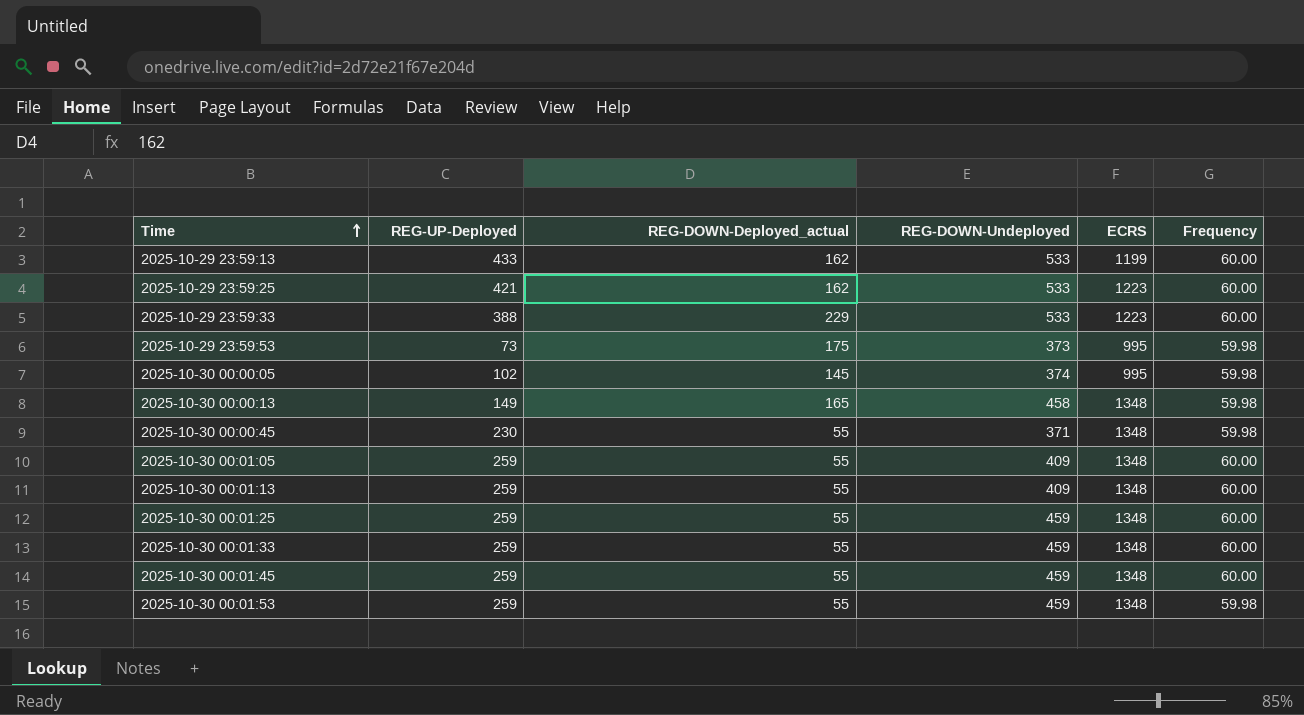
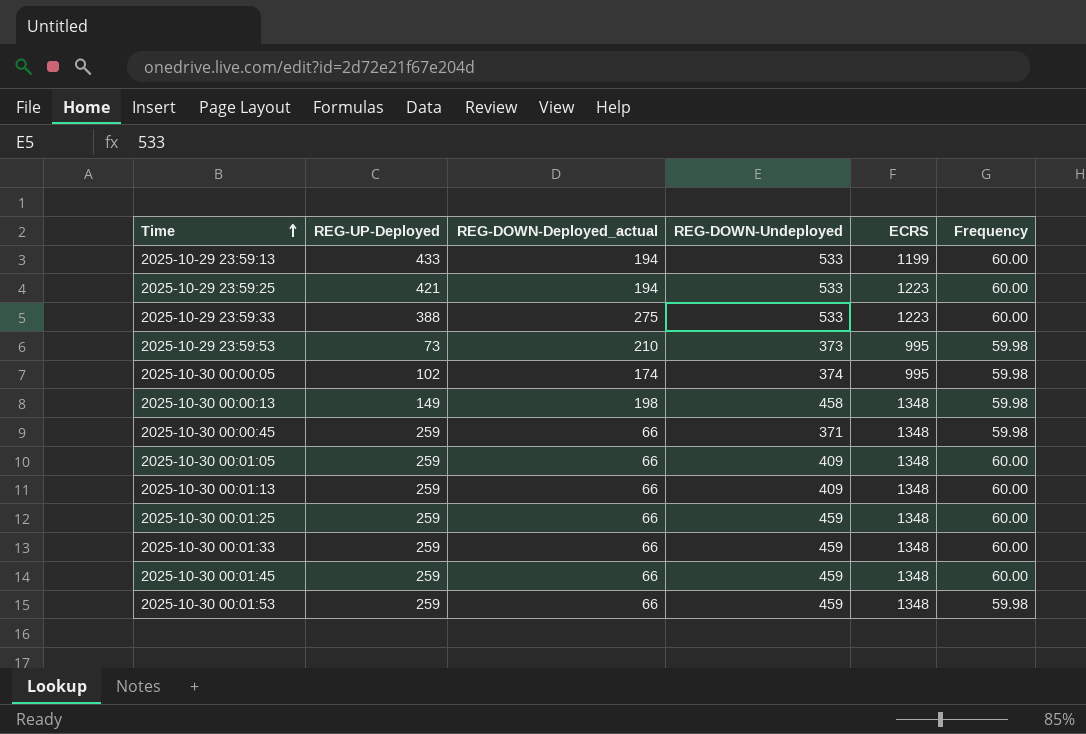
2025-10-29 23:59:13 | REG-DOWN-Deployed_actual: 162 -> 194
2025-10-29 23:59:25 | REG-DOWN-Deployed_actual: 162 -> 194
2025-10-29 23:59:33 | REG-DOWN-Deployed_actual: 229 -> 275
2025-10-29 23:59:53 | REG-DOWN-Deployed_actual: 175 -> 210
2025-10-30 00:00:05 | REG-DOWN-Deployed_actual: 145 -> 174
2025-10-30 00:00:13 | REG-DOWN-Deployed_actual: 165 -> 198
2025-10-30 00:00:45 | REG-UP-Deployed: 230 -> 259
2025-10-30 00:00:45 | REG-DOWN-Deployed_actual: 55 -> 66
2025-10-30 00:01:05 | REG-DOWN-Deployed_actual: 55 -> 66
2025-10-30 00:01:13 | REG-DOWN-Deployed_actual: 55 -> 66
2025-10-30 00:01:25 | REG-DOWN-Deployed_actual: 55 -> 66
2025-10-30 00:01:33 | REG-DOWN-Deployed_actual: 55 -> 66
2025-10-30 00:01:45 | REG-DOWN-Deployed_actual: 55 -> 66
2025-10-30 00:01:53 | REG-DOWN-Deployed_actual: 55 -> 66

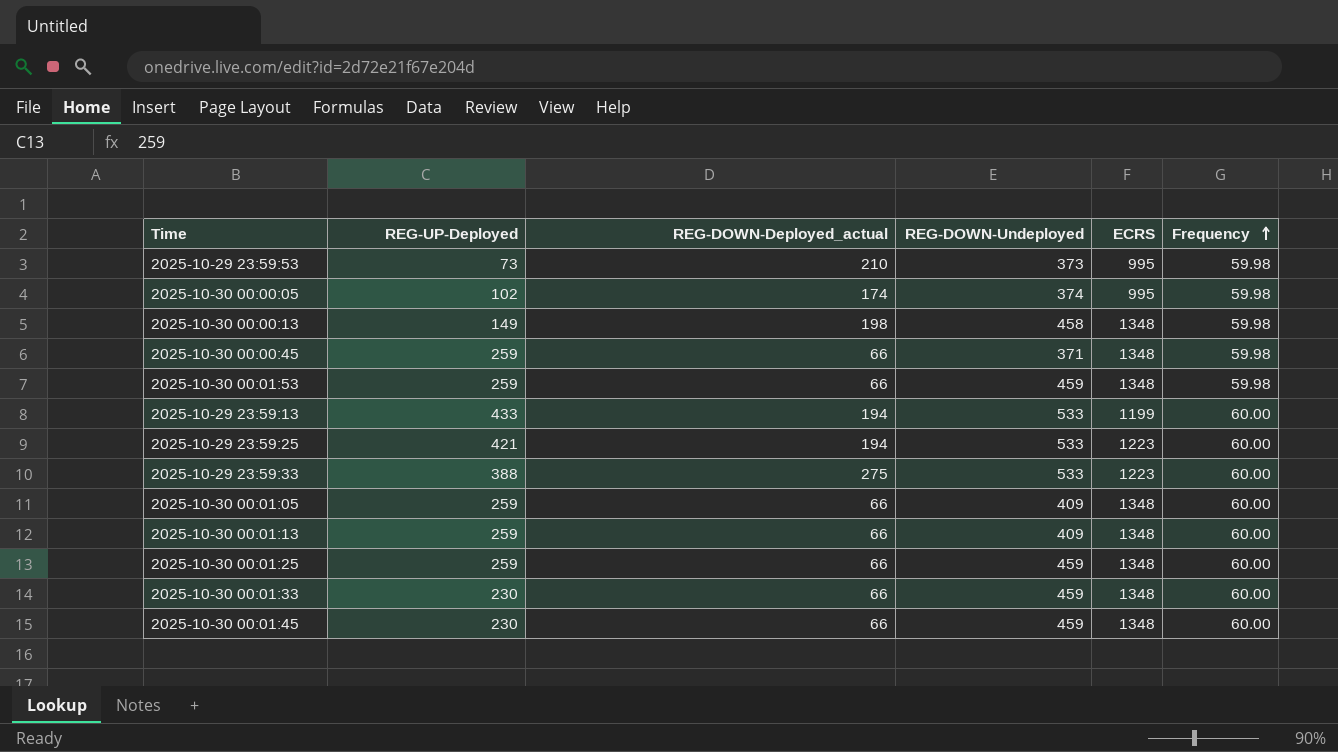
row order: Time ascending -> Frequency ascending
2025-10-30 00:01:33 | REG-UP-Deployed: 259 -> 230
2025-10-30 00:01:45 | REG-UP-Deployed: 259 -> 230

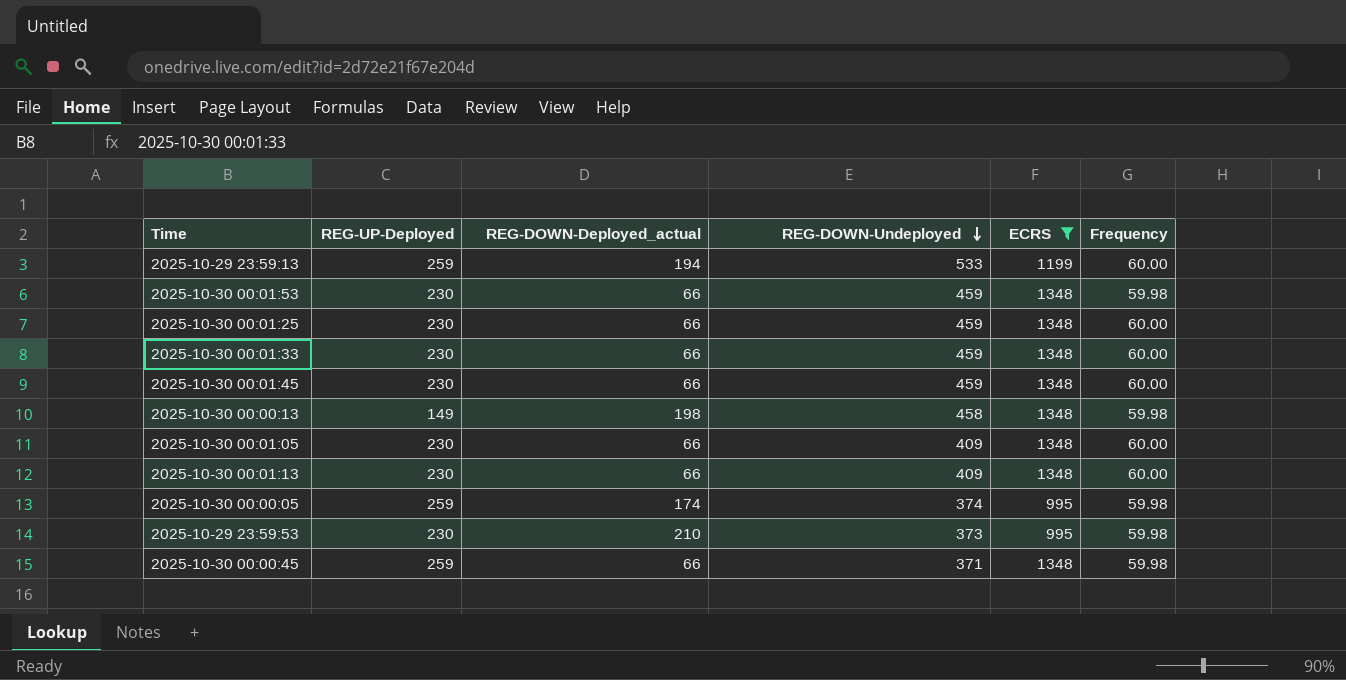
filter: none -> ECRS != 1223
row order: Frequency ascending -> REG-DOWN-Undeployed descending
2025-10-29 23:59:13 | REG-UP-Deployed: 433 -> 259
2025-10-30 00:01:53 | REG-UP-Deployed: 259 -> 230
2025-10-30 00:01:25 | REG-UP-Deployed: 259 -> 230
2025-10-30 00:01:05 | REG-UP-Deployed: 259 -> 230
2025-10-30 00:01:13 | REG-UP-Deployed: 259 -> 230
2025-10-30 00:00:05 | REG-UP-Deployed: 102 -> 259
2025-10-29 23:59:53 | REG-UP-Deployed: 73 -> 230

